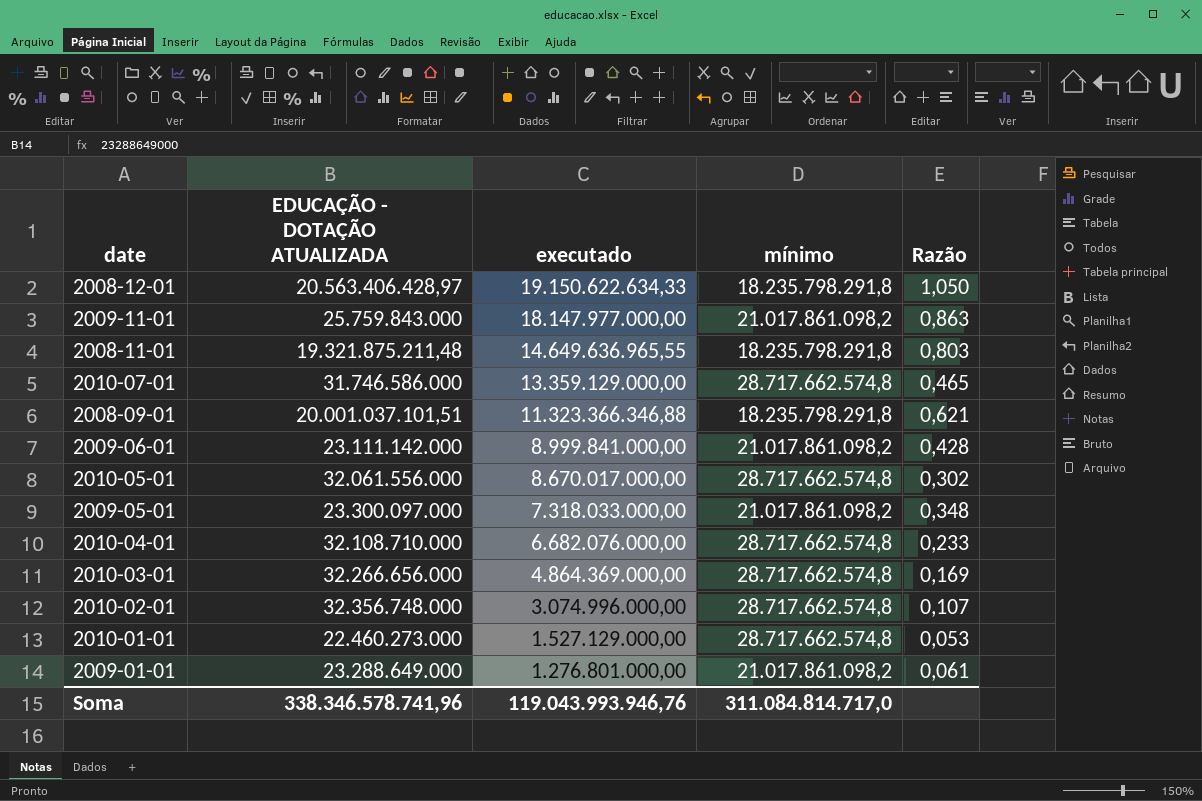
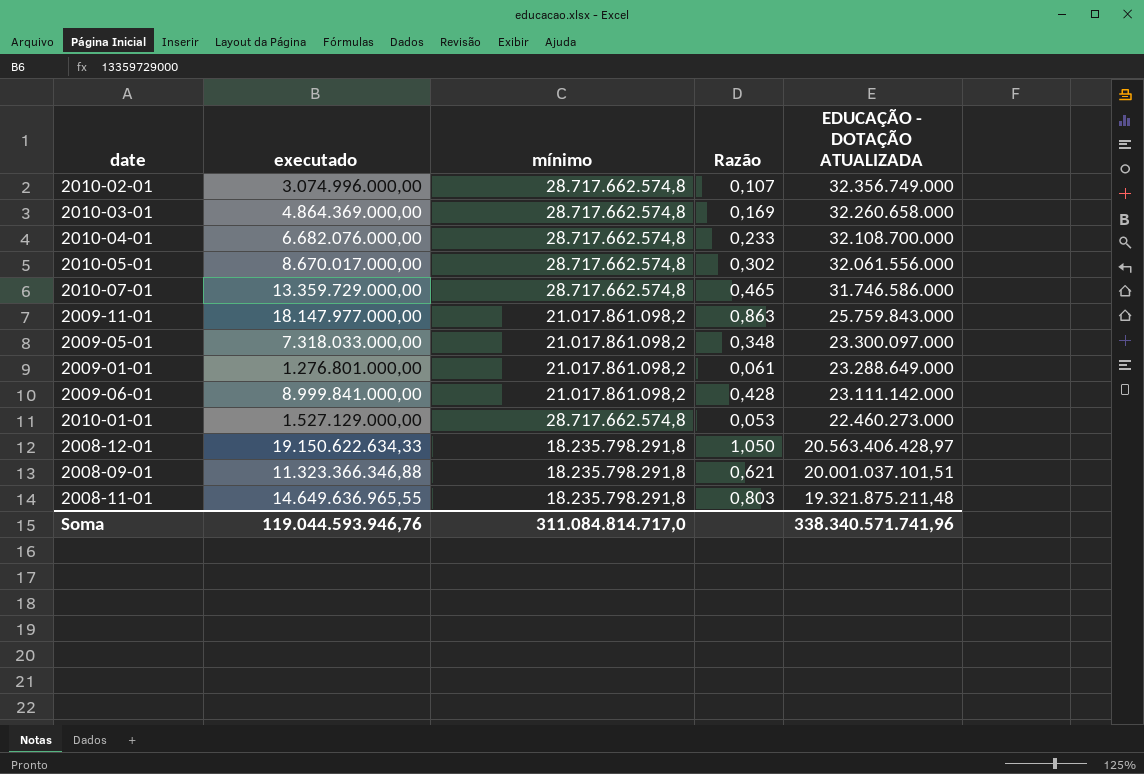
row order: executado descending -> EDUCAÇÃO - DOTAÇÃO ATUALIZADA descending
column EDUCAÇÃO - DOTAÇÃO ATUALIZADA | position: 2 -> 5
2010-02-01 | EDUCAÇÃO - DOTAÇÃO ATUALIZADA: 32.356.748.000 -> 32.356.749.000
2010-03-01 | EDUCAÇÃO - DOTAÇÃO ATUALIZADA: 32.266.656.000 -> 32.260.658.000
2010-04-01 | EDUCAÇÃO - DOTAÇÃO ATUALIZADA: 32.108.710.000 -> 32.108.700.000
2010-07-01 | executado: 13.359.129.000,00 -> 13.359.729.000,00
Soma | executado: 119.043.993.946,76 -> 119.044.593.946,76
Soma | EDUCAÇÃO - DOTAÇÃO ATUALIZADA: 338.346.578.741,96 -> 338.340.571.741,96

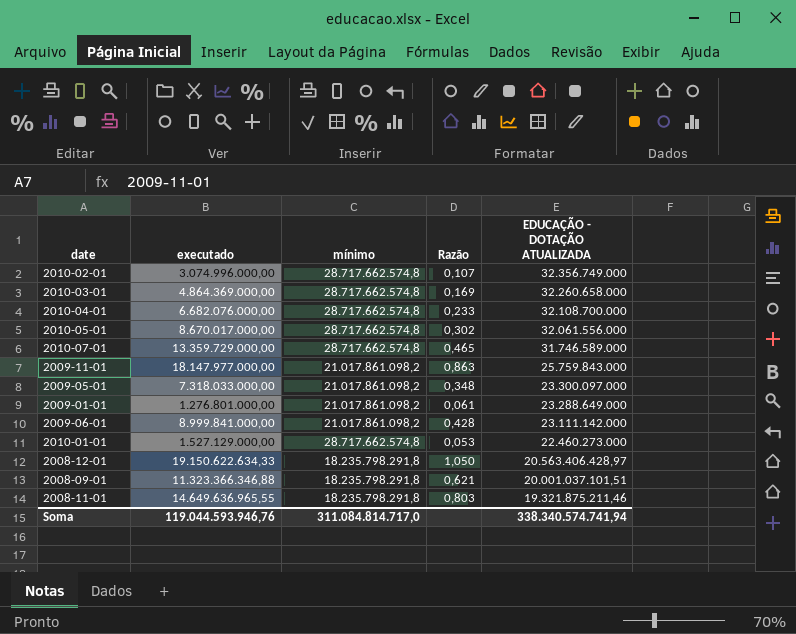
2010-07-01 | EDUCAÇÃO - DOTAÇÃO ATUALIZADA: 31.746.586.000 -> 31.746.589.000
2008-11-01 | EDUCAÇÃO - DOTAÇÃO ATUALIZADA: 19.321.875.211,48 -> 19.321.875.211,46
Soma | EDUCAÇÃO - DOTAÇÃO ATUALIZADA: 338.340.571.741,96 -> 338.340.574.741,94

